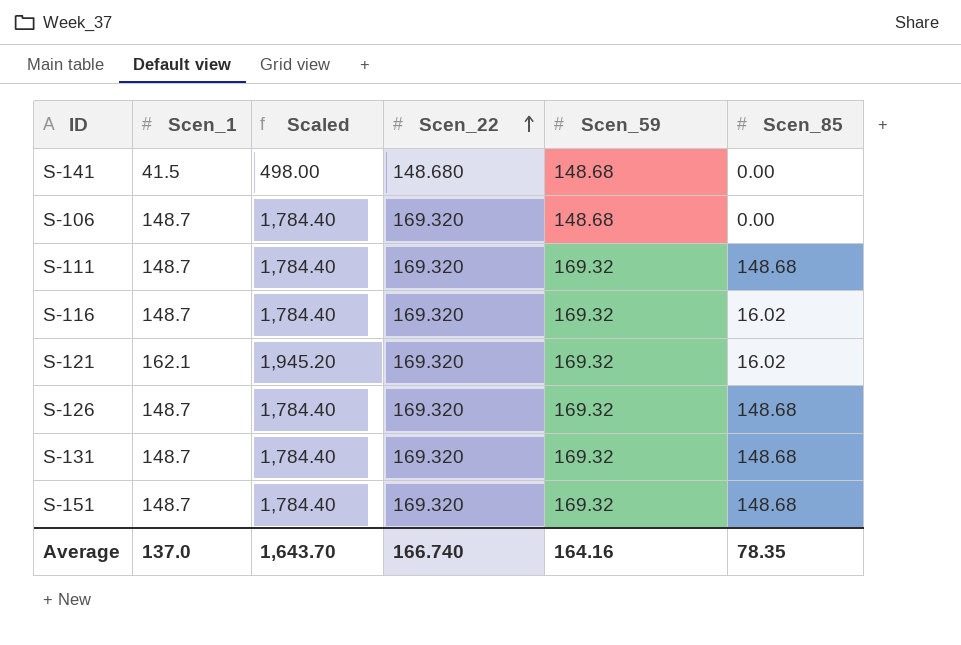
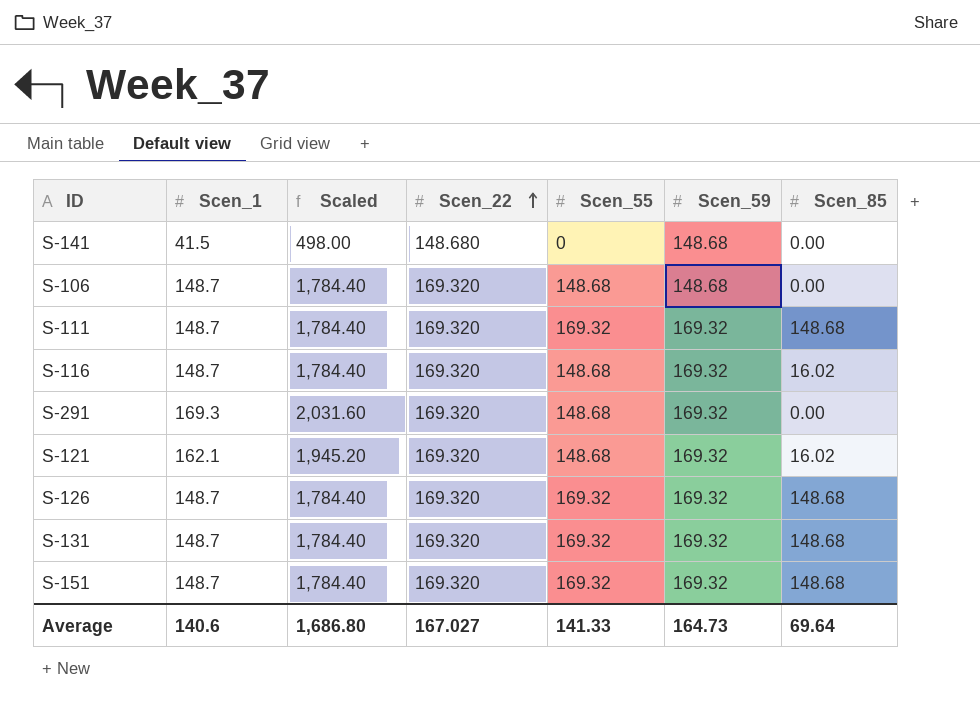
column Scen_55 | position: none -> 5
row S-291: none -> 169.3 | 2,031.60 | 169.320 | 148.68 | 169.32 | 0.00
Average | Scen_1: 137.0 -> 140.6
Average | Scaled: 1,643.70 -> 1,686.80
Average | Scen_22: 166.740 -> 167.027
Average | Scen_59: 164.16 -> 164.73
Average | Scen_85: 78.35 -> 69.64

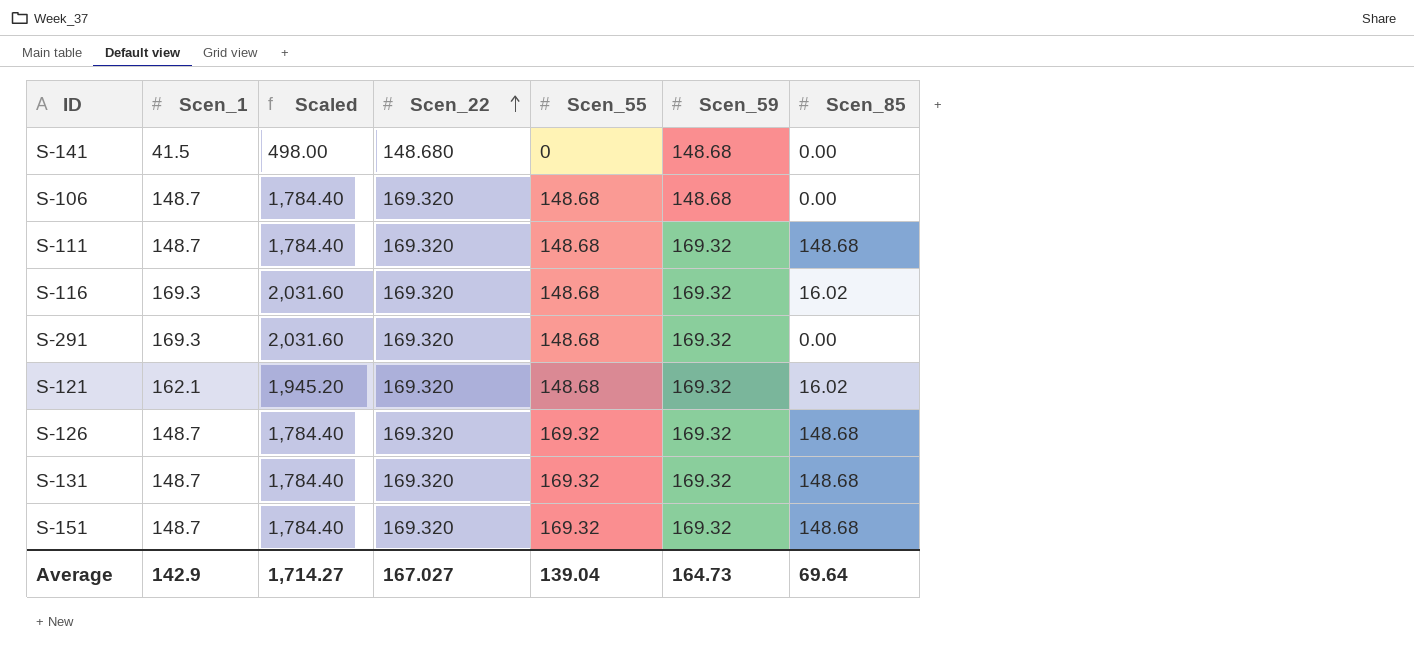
S-111 | Scen_55: 169.32 -> 148.68
S-116 | Scen_1: 148.7 -> 169.3
S-116 | Scaled: 1,784.40 -> 2,031.60
Average | Scen_1: 140.6 -> 142.9
Average | Scaled: 1,686.80 -> 1,714.27
Average | Scen_55: 141.33 -> 139.04

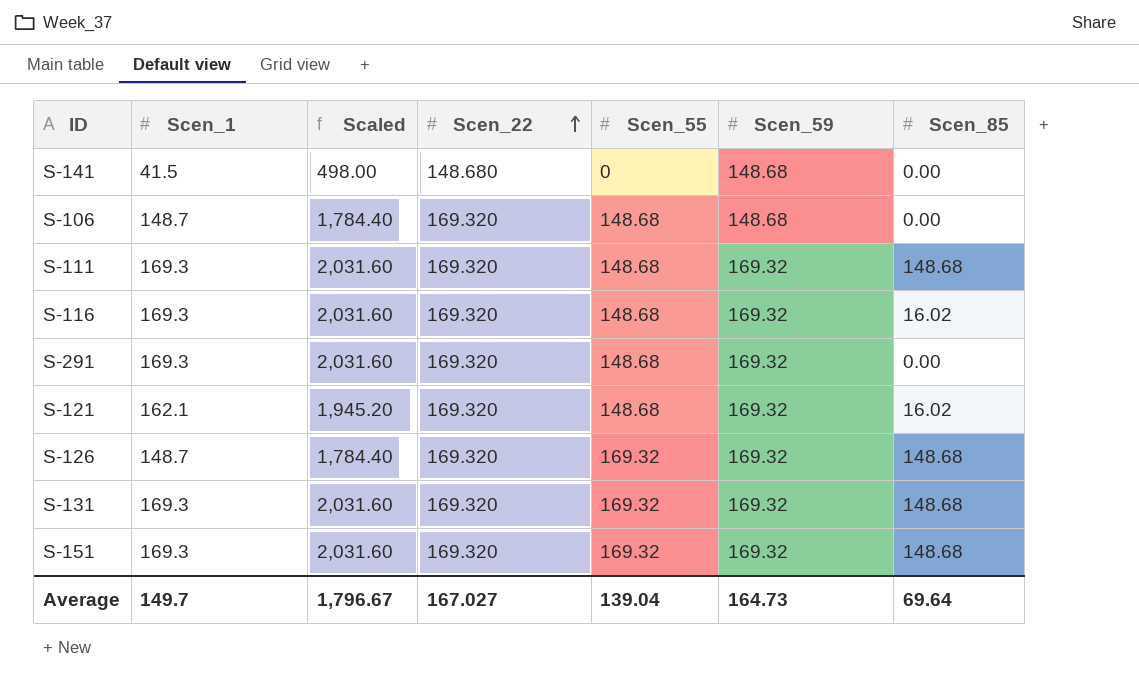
S-111 | Scen_1: 148.7 -> 169.3
S-111 | Scaled: 1,784.40 -> 2,031.60
S-131 | Scen_1: 148.7 -> 169.3
S-131 | Scaled: 1,784.40 -> 2,031.60
S-151 | Scen_1: 148.7 -> 169.3
S-151 | Scaled: 1,784.40 -> 2,031.60
Average | Scen_1: 142.9 -> 149.7
Average | Scaled: 1,714.27 -> 1,796.67

